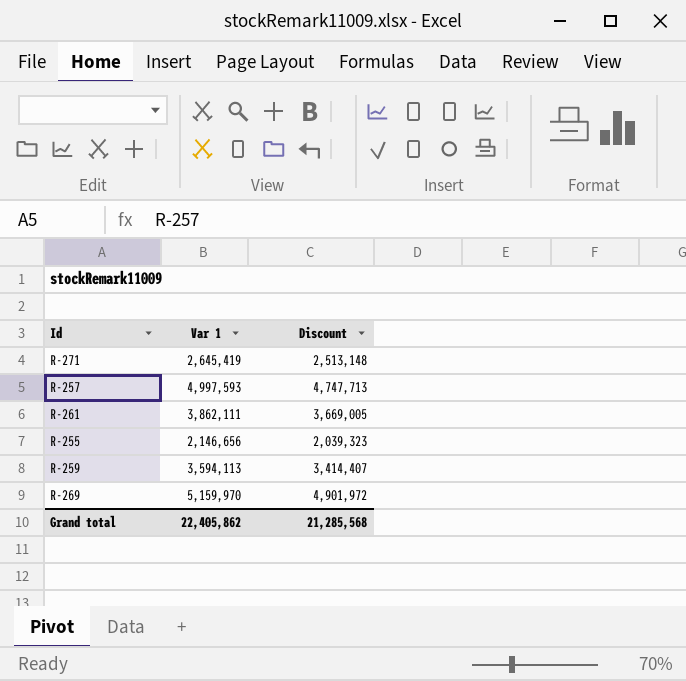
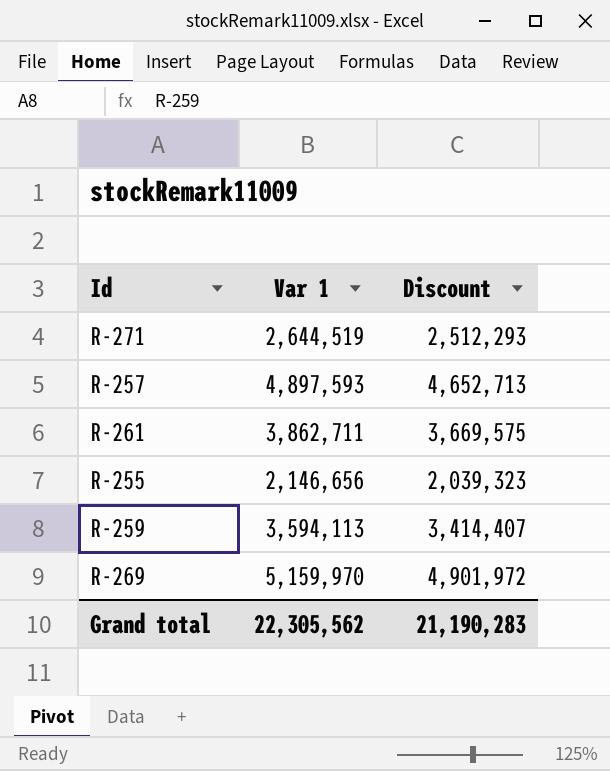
R-271 | Var 1: 2,645,419 -> 2,644,519
R-271 | Discount: 2,513,148 -> 2,512,293
R-257 | Var 1: 4,997,593 -> 4,897,593
R-257 | Discount: 4,747,713 -> 4,652,713
R-261 | Var 1: 3,862,111 -> 3,862,711
R-261 | Discount: 3,669,005 -> 3,669,575
Grand total | Var 1: 22,405,862 -> 22,305,562
Grand total | Discount: 21,285,568 -> 21,190,283

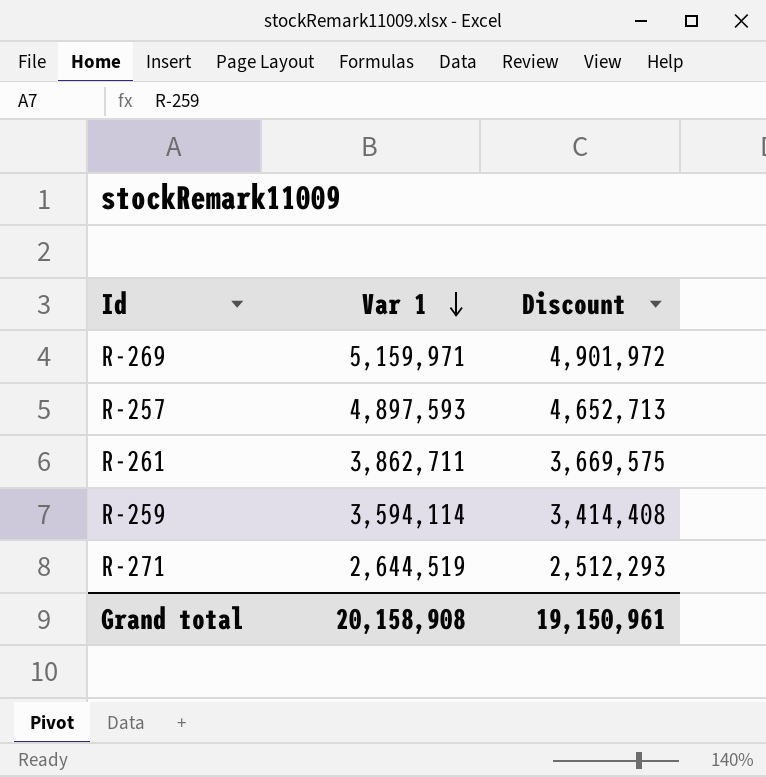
row order: none -> Var 1 descending
row R-255: 2,146,656 | 2,039,323 -> none
R-269 | Var 1: 5,159,970 -> 5,159,971
R-259 | Var 1: 3,594,113 -> 3,594,114
R-259 | Discount: 3,414,407 -> 3,414,408
Grand total | Var 1: 22,305,562 -> 20,158,908
Grand total | Discount: 21,190,283 -> 19,150,961

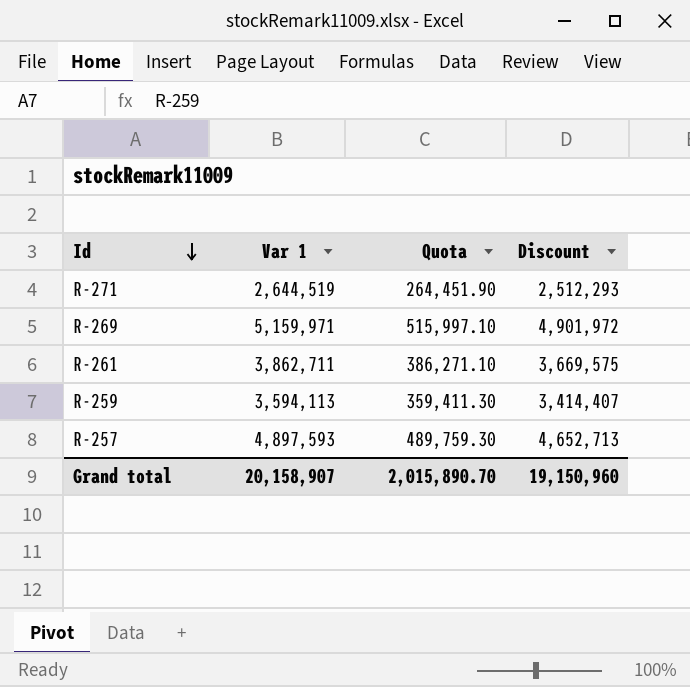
row order: Var 1 descending -> Id descending
column Quota | formula: none -> [Var 1] * 0.1
R-259 | Var 1: 3,594,114 -> 3,594,113
R-259 | Discount: 3,414,408 -> 3,414,407
Grand total | Var 1: 20,158,908 -> 20,158,907
Grand total | Discount: 19,150,961 -> 19,150,960

